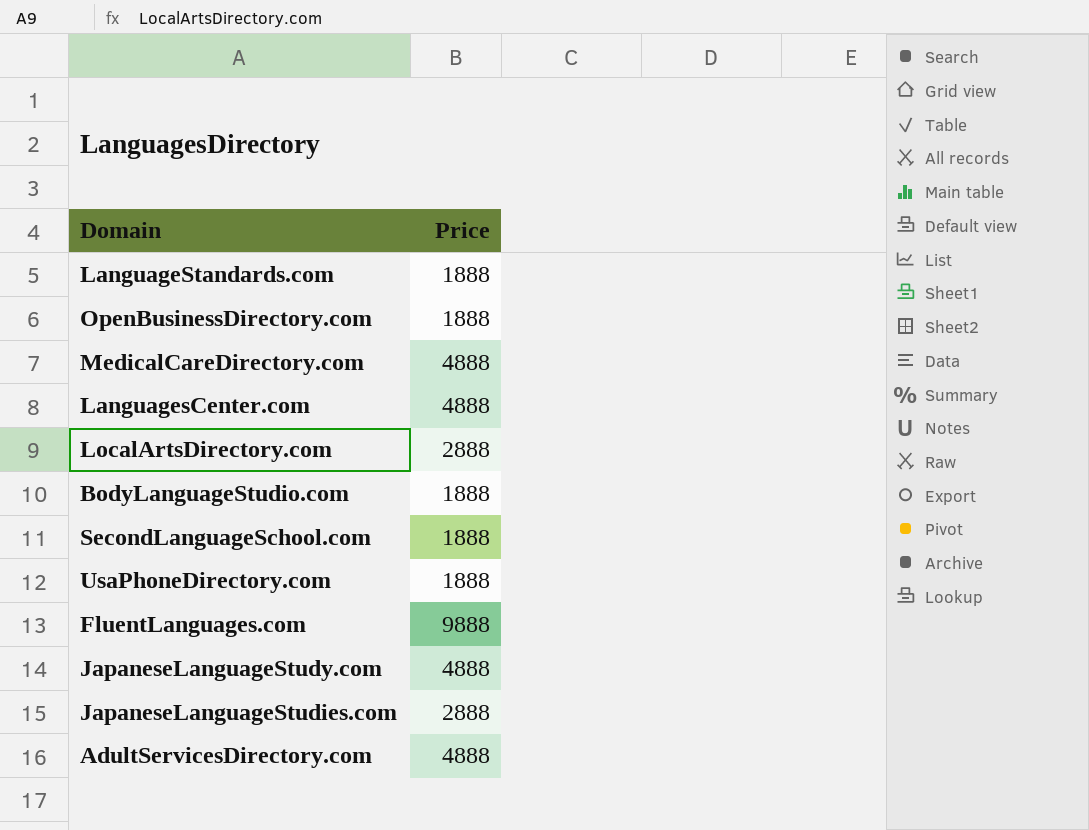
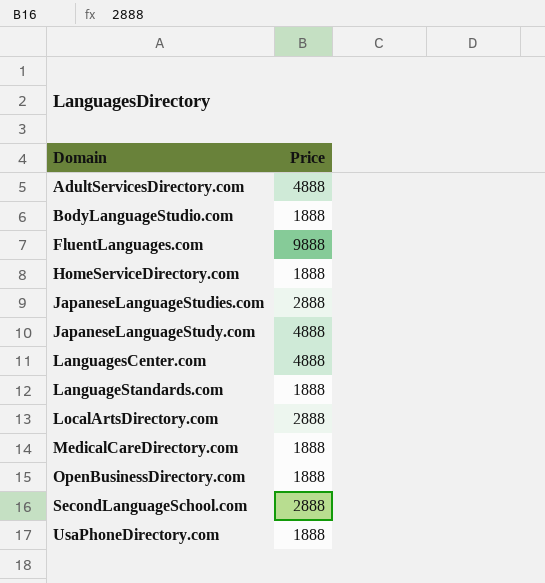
row order: none -> Domain ascending
row HomeServiceDirectory.com: none -> 1888
MedicalCareDirectory.com | Price: 4888 -> 1888
SecondLanguageSchool.com | Price: 1888 -> 2888

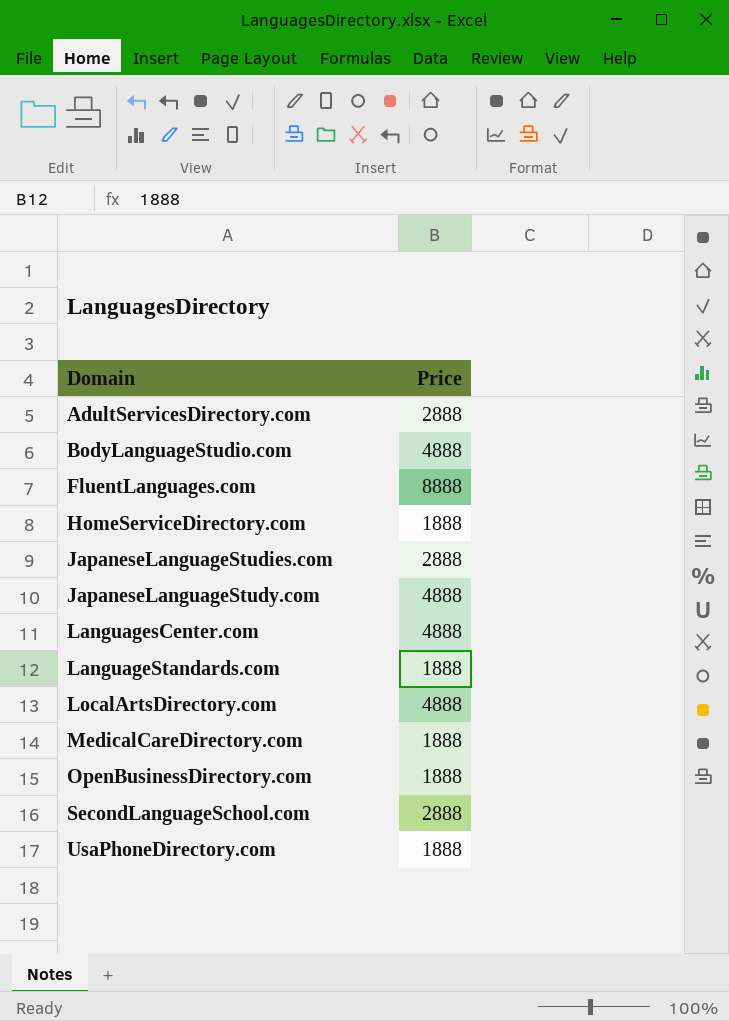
AdultServicesDirectory.com | Price: 4888 -> 2888
BodyLanguageStudio.com | Price: 1888 -> 4888
FluentLanguages.com | Price: 9888 -> 8888
LocalArtsDirectory.com | Price: 2888 -> 4888

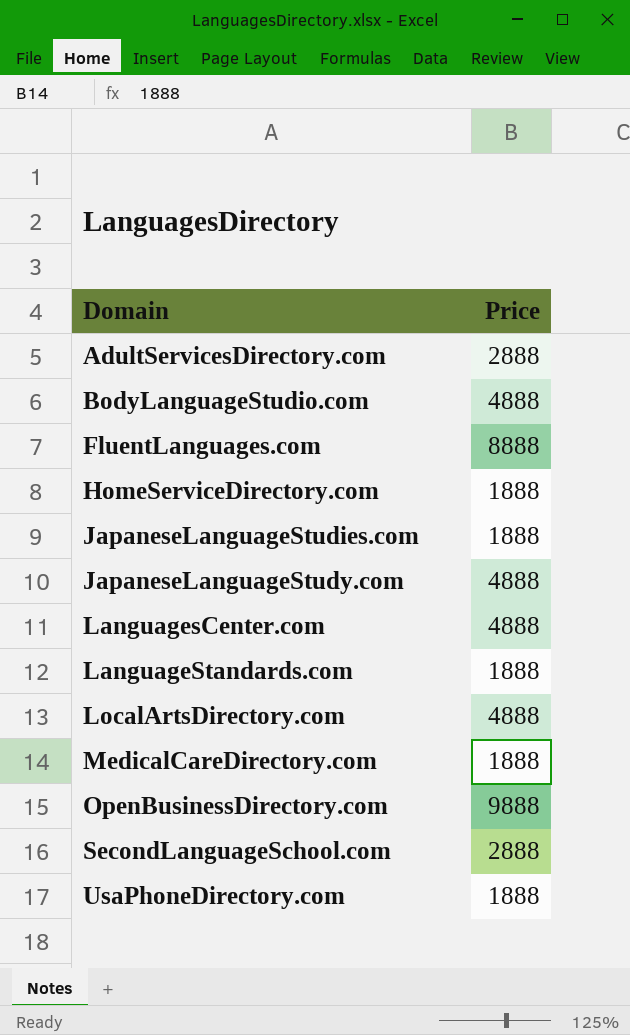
JapaneseLanguageStudies.com | Price: 2888 -> 1888
OpenBusinessDirectory.com | Price: 1888 -> 9888

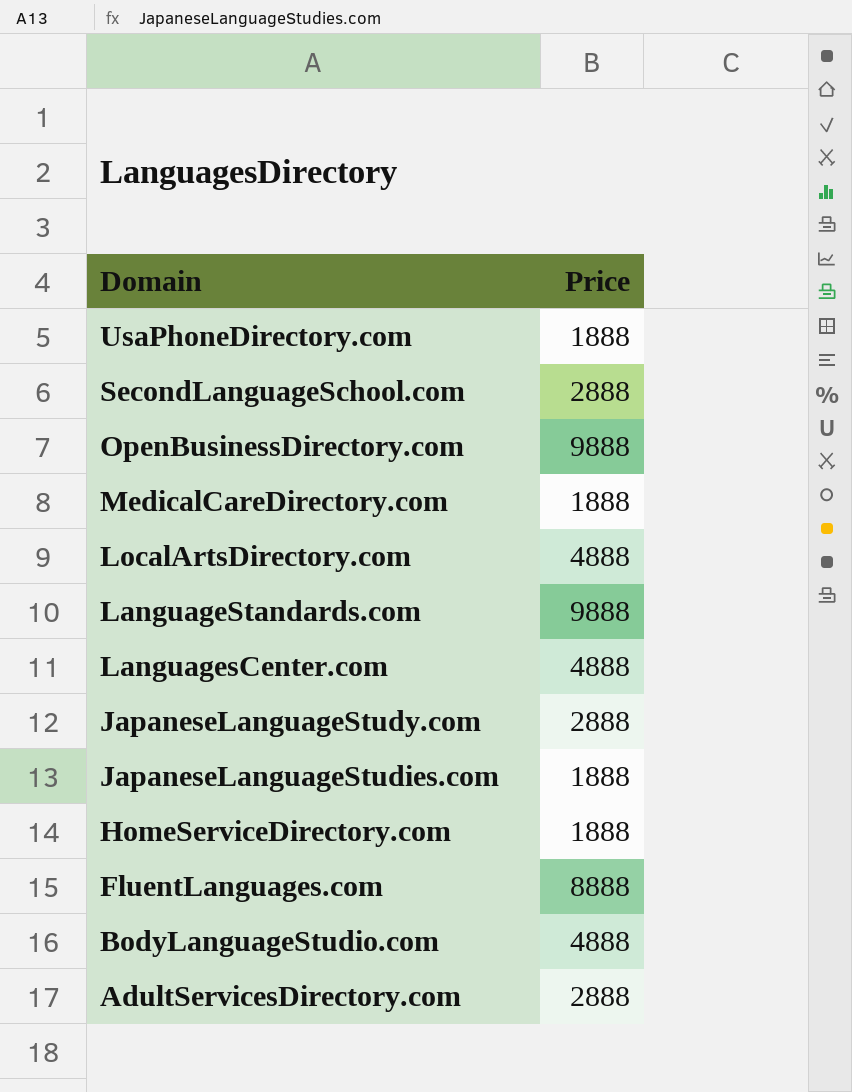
row order: Domain ascending -> Domain descending
LanguageStandards.com | Price: 1888 -> 9888
JapaneseLanguageStudy.com | Price: 4888 -> 2888

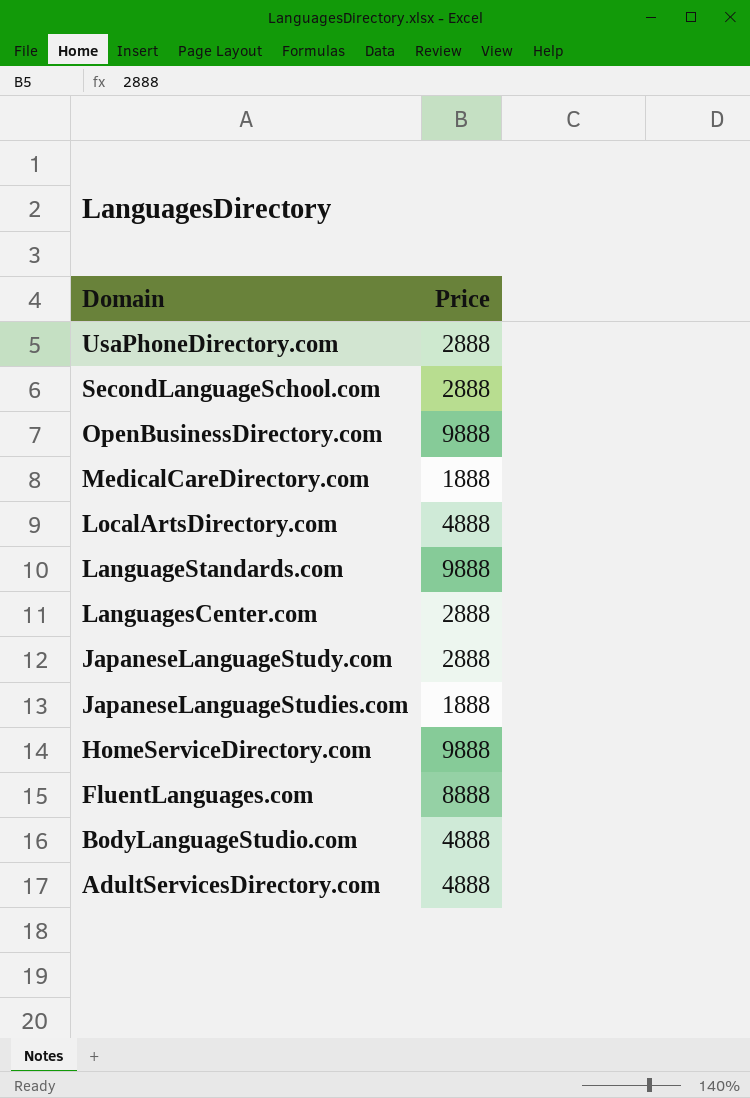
UsaPhoneDirectory.com | Price: 1888 -> 2888
LanguagesCenter.com | Price: 4888 -> 2888
HomeServiceDirectory.com | Price: 1888 -> 9888
AdultServicesDirectory.com | Price: 2888 -> 4888

